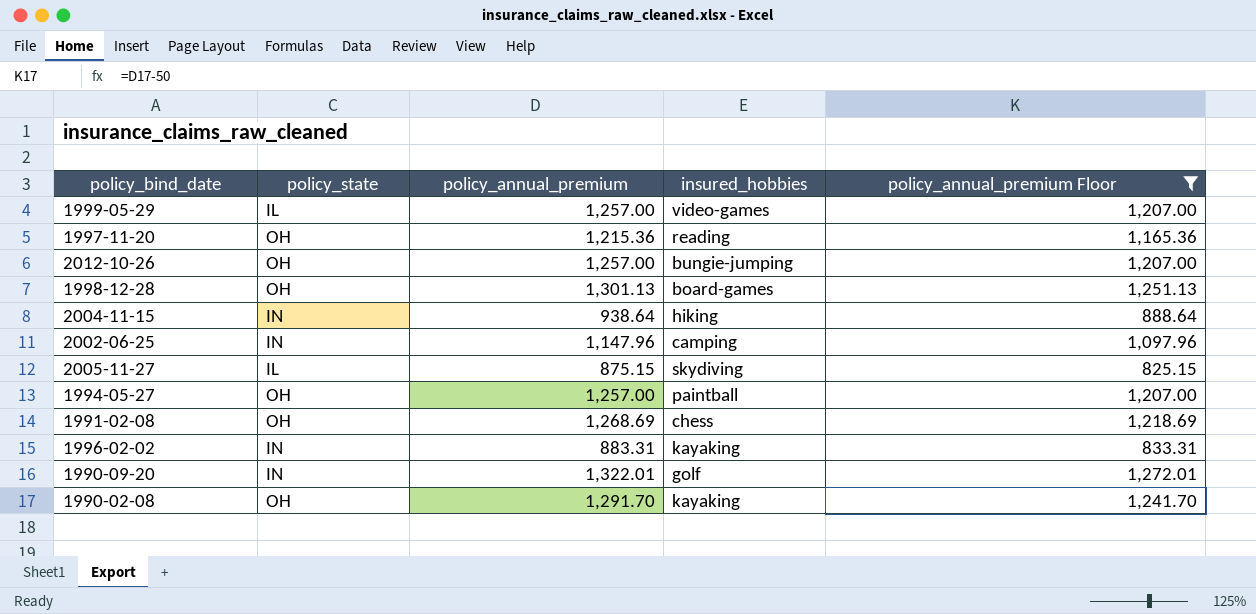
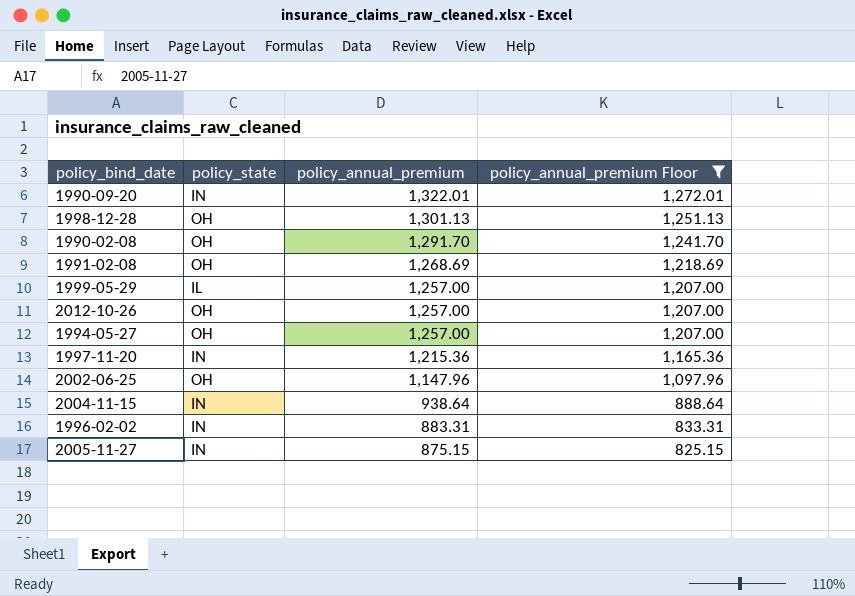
row order: none -> policy_annual_premium descending
column insured_hobbies | position: 4 -> none
1997-11-20 | policy_state: OH -> IN
2002-06-25 | policy_state: IN -> OH
2005-11-27 | policy_state: IL -> IN

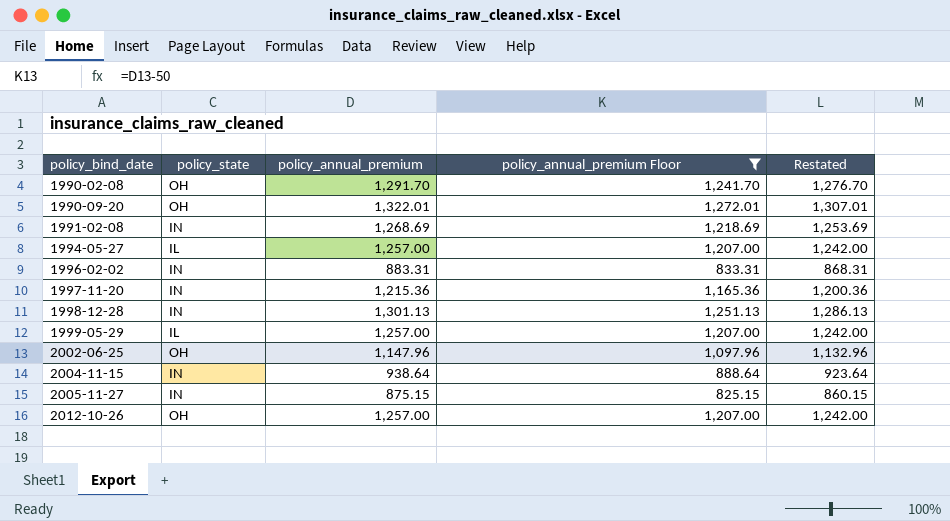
row order: policy_annual_premium descending -> policy_bind_date ascending
column Restated | formula: none -> [policy_annual_premium] - 15
1990-09-20 | policy_state: IN -> OH
1991-02-08 | policy_state: OH -> IN
1994-05-27 | policy_state: OH -> IL
1998-12-28 | policy_state: OH -> IN

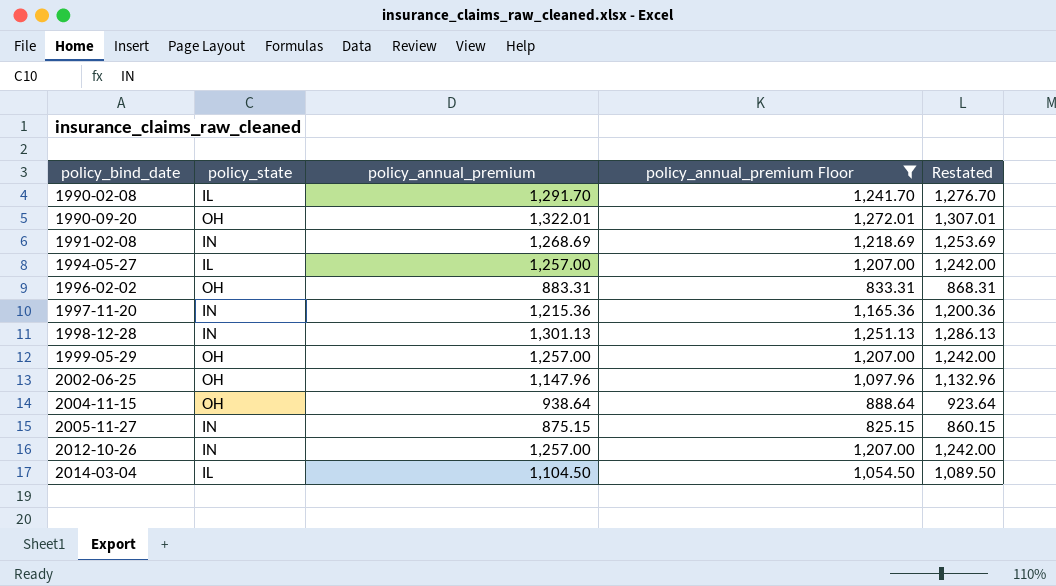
1990-02-08 | policy_state: OH -> IL
1996-02-02 | policy_state: IN -> OH
1999-05-29 | policy_state: IL -> OH
2004-11-15 | policy_state: IN -> OH
2012-10-26 | policy_state: OH -> IN
row 2014-03-04: none -> IL | 1,104.50 | 1,054.50 | 1,089.50

